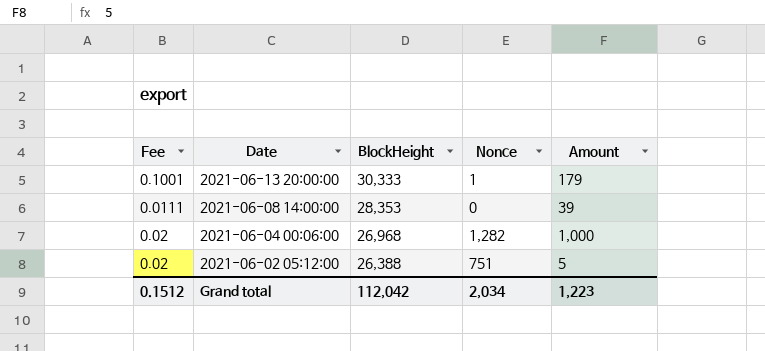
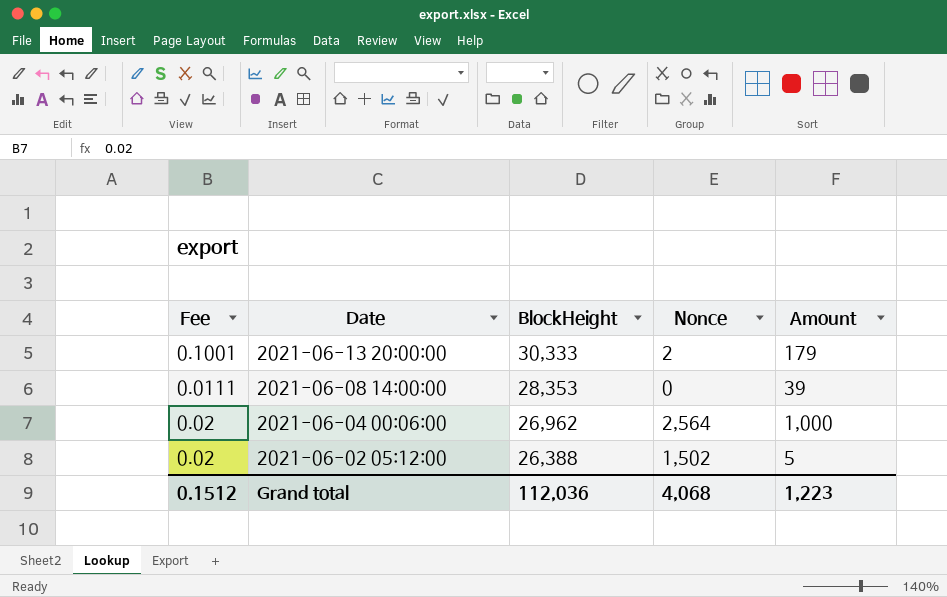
2021-06-13 20:00:00 | Nonce: 1 -> 2
2021-06-04 00:06:00 | BlockHeight: 26,968 -> 26,962
2021-06-04 00:06:00 | Nonce: 1,282 -> 2,564
2021-06-02 05:12:00 | Nonce: 751 -> 1,502
Grand total | BlockHeight: 112,042 -> 112,036
Grand total | Nonce: 2,034 -> 4,068

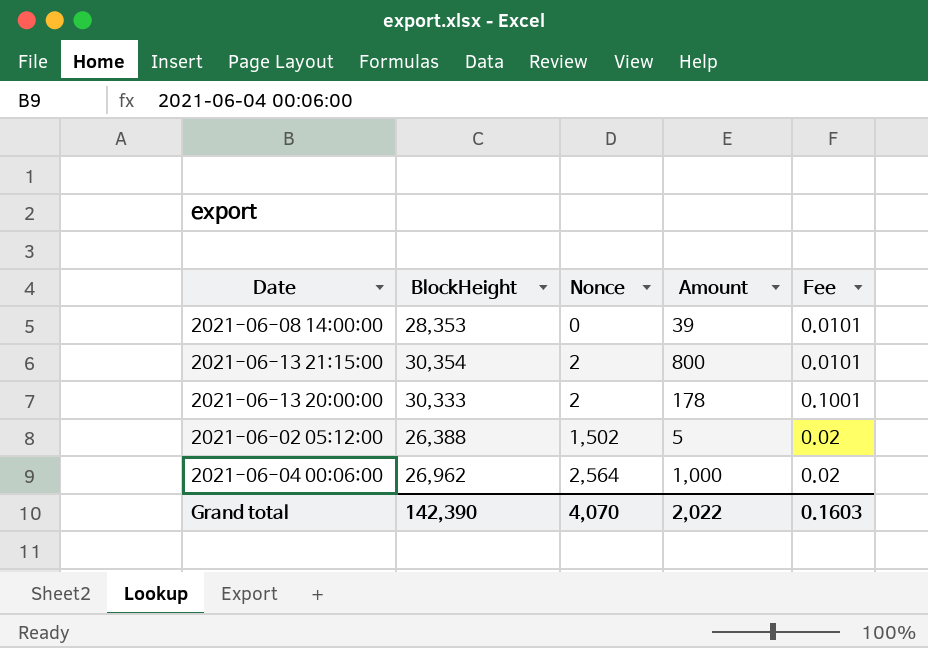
row order: Date descending -> Nonce ascending
column Fee | position: 1 -> 5
2021-06-08 14:00:00 | Fee: 0.0111 -> 0.0101
row 2021-06-13 21:15:00: none -> 30,354 | 2 | 800 | 0.0101
2021-06-13 20:00:00 | Amount: 179 -> 178
Grand total | BlockHeight: 112,036 -> 142,390
Grand total | Nonce: 4,068 -> 4,070
Grand total | Amount: 1,223 -> 2,022
Grand total | Fee: 0.1512 -> 0.1603

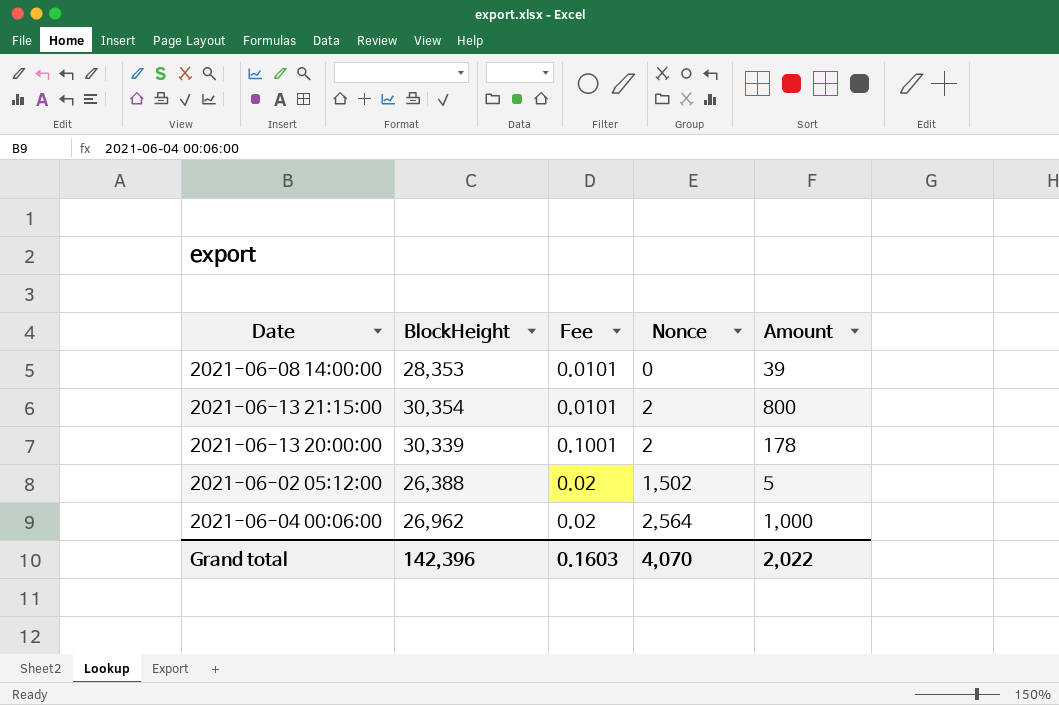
column Fee | position: 5 -> 3
2021-06-13 20:00:00 | BlockHeight: 30,333 -> 30,339
Grand total | BlockHeight: 142,390 -> 142,396

